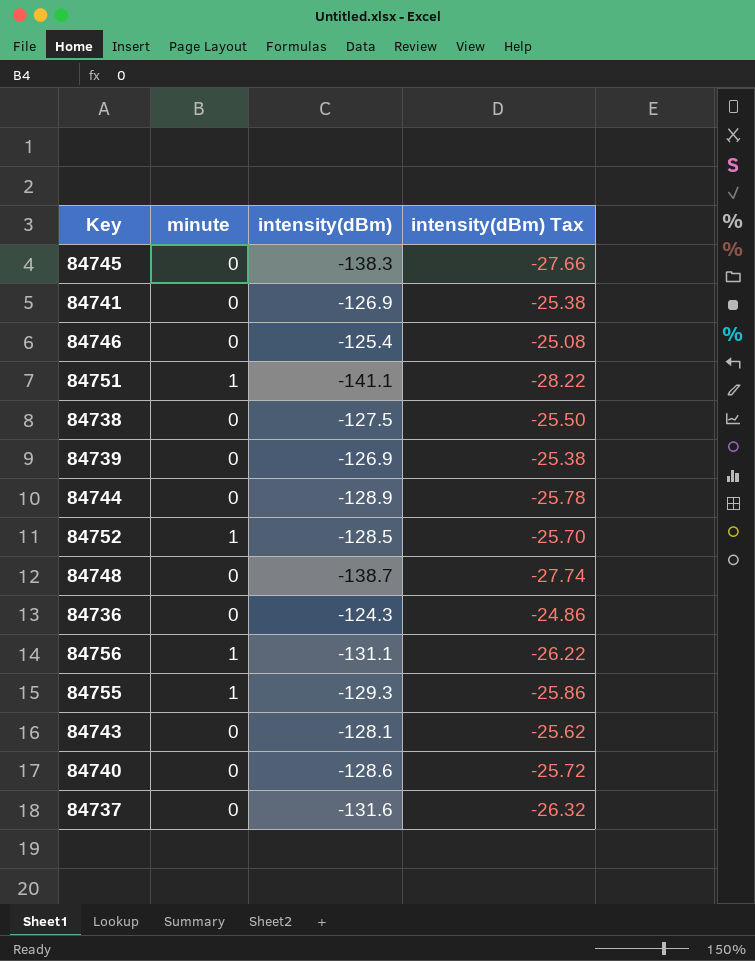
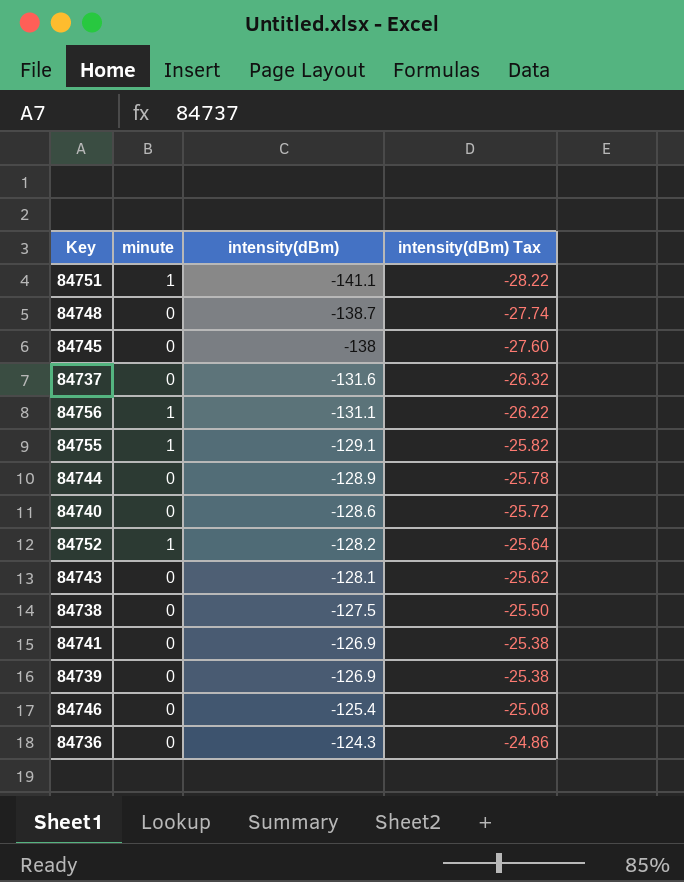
row order: none -> intensity(dBm) ascending
84745 | intensity(dBm): -138.3 -> -138
84745 | intensity(dBm) Tax: -27.66 -> -27.60
84755 | intensity(dBm): -129.3 -> -129.1
84755 | intensity(dBm) Tax: -25.86 -> -25.82
84752 | intensity(dBm): -128.5 -> -128.2
84752 | intensity(dBm) Tax: -25.70 -> -25.64

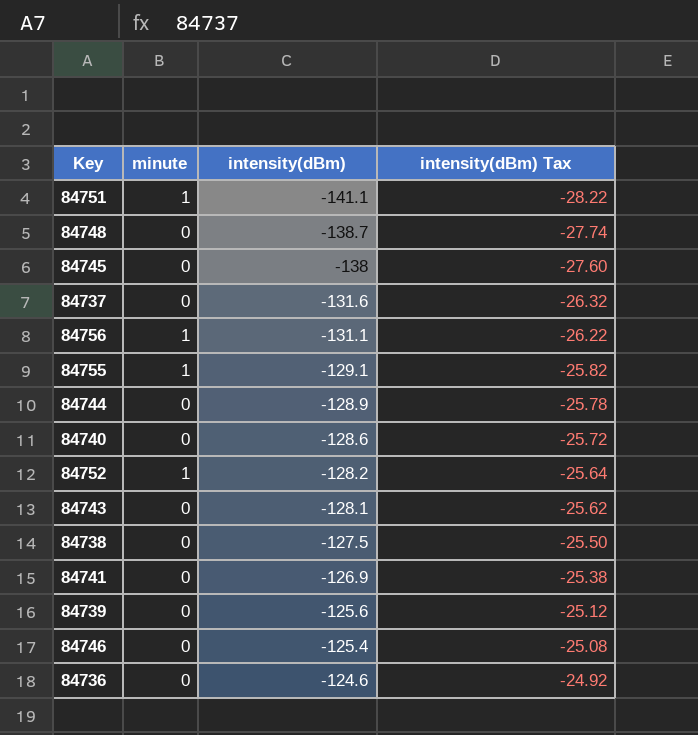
84739 | intensity(dBm): -126.9 -> -125.6
84739 | intensity(dBm) Tax: -25.38 -> -25.12
84736 | intensity(dBm): -124.3 -> -124.6
84736 | intensity(dBm) Tax: -24.86 -> -24.92

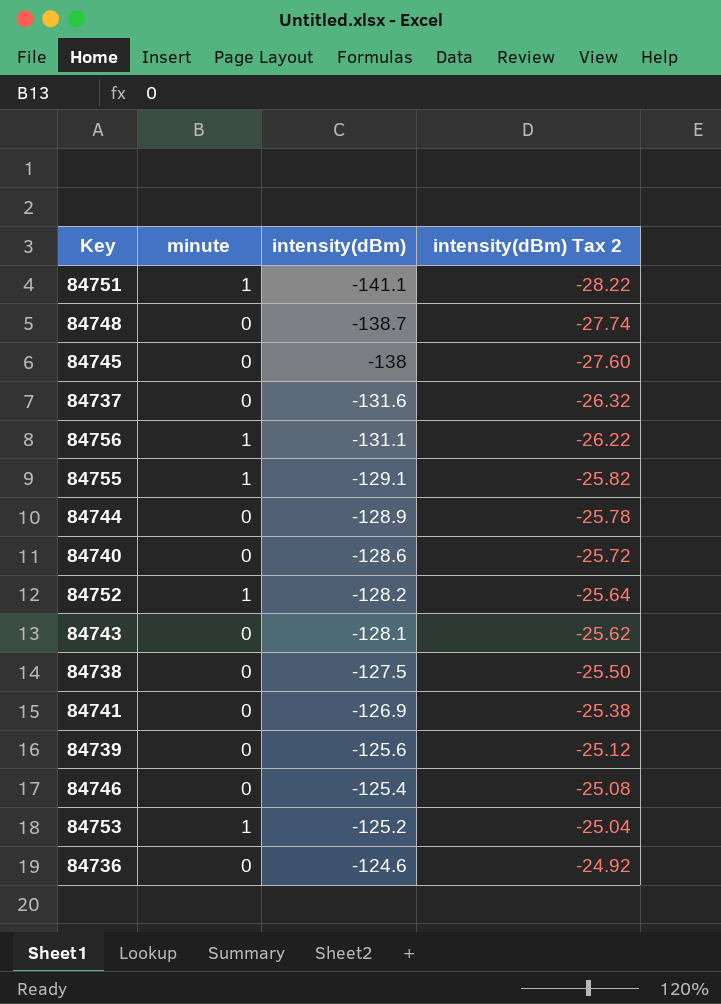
column name: intensity(dBm) Tax -> intensity(dBm) Tax 2
row 84753: none -> 1 | -125.2 | -25.04

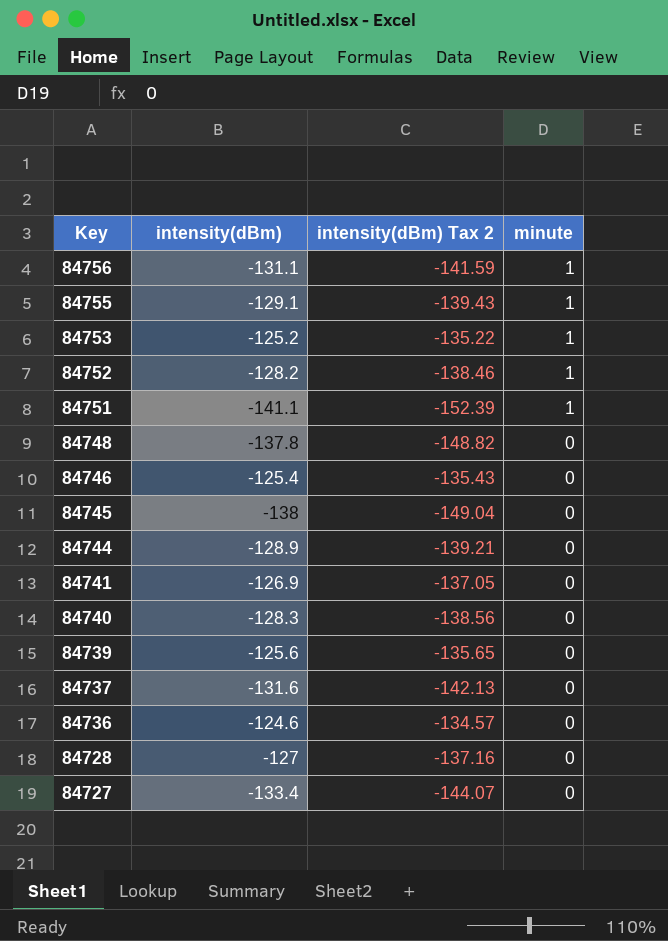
row order: intensity(dBm) ascending -> Key descending
column intensity(dBm) Tax 2 | formula: [intensity(dBm)] * 0.2 -> [intensity(dBm)] * 1.08
column minute | position: 2 -> 4
row 84743: 0 | -128.1 | -25.62 -> none
row 84738: 0 | -127.5 | -25.50 -> none
84748 | intensity(dBm): -138.7 -> -137.8
84740 | intensity(dBm): -128.6 -> -128.3
row 84728: none -> -127 | -137.16 | 0
row 84727: none -> -133.4 | -144.07 | 0

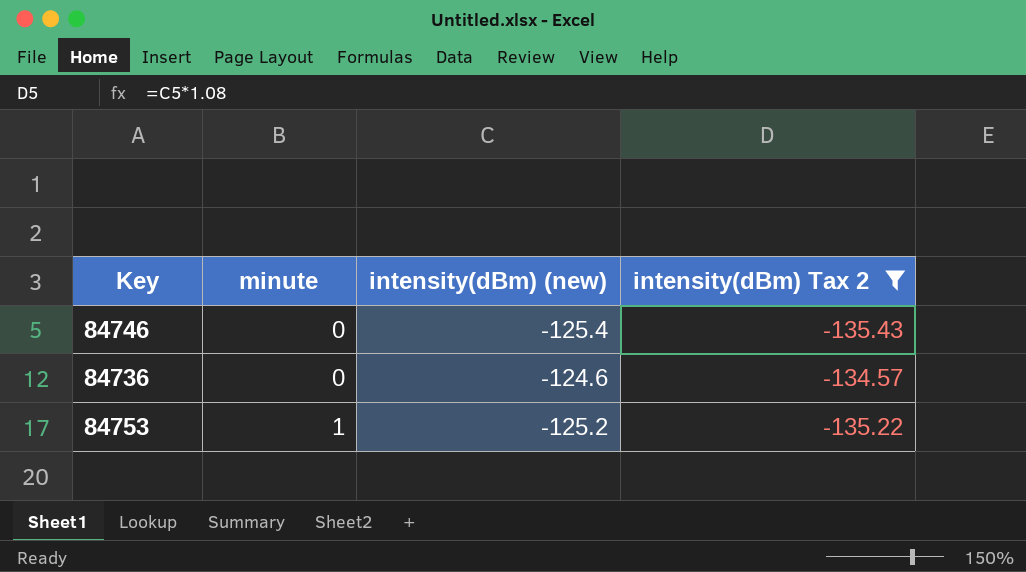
filter: none -> intensity(dBm) Tax 2 >= -135.43
row order: Key descending -> minute ascending
column minute | position: 4 -> 2
column name: intensity(dBm) -> intensity(dBm) (new)

